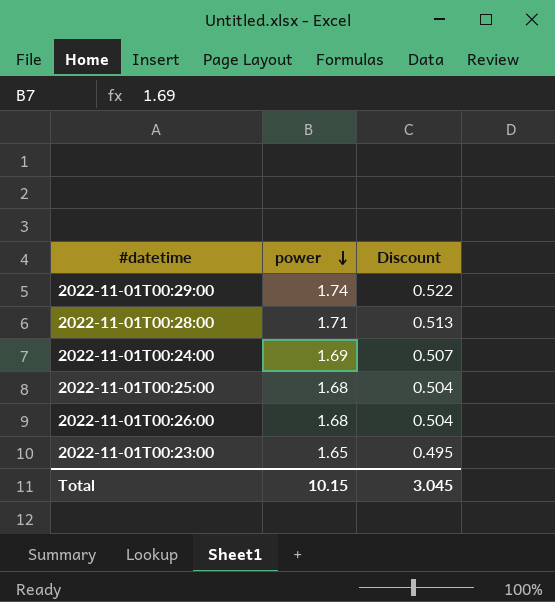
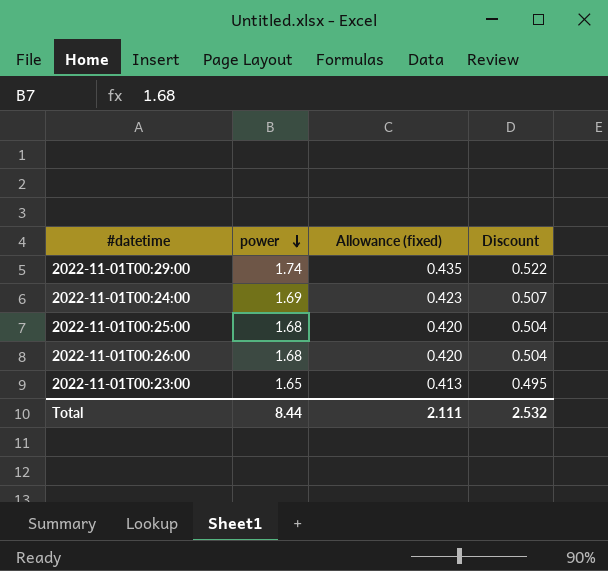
column Allowance (fixed) | formula: none -> [power] * 0.25
row 2022-11-01T00:28:00: 1.71 | 0.513 -> none
Total | power: 10.15 -> 8.44
Total | Discount: 3.045 -> 2.532

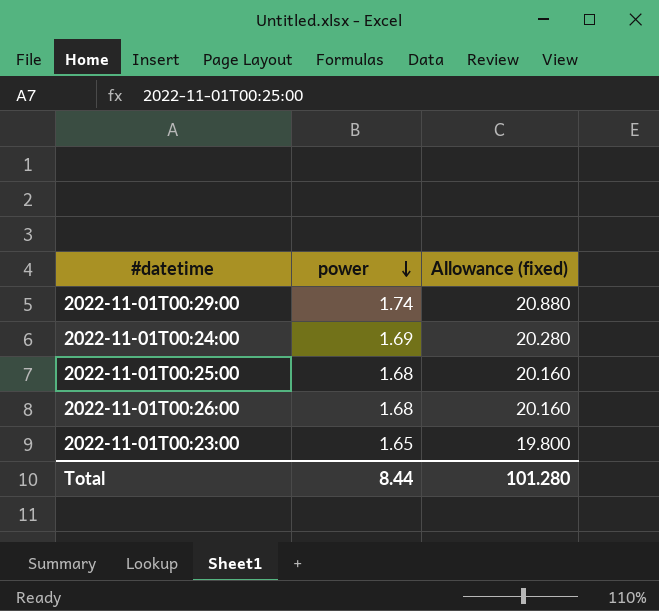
column Discount | formula: [power] * 0.3 -> none
column Allowance (fixed) | formula: [power] * 0.25 -> [power] * 12
Total | Allowance (fixed): 2.111 -> 101.280

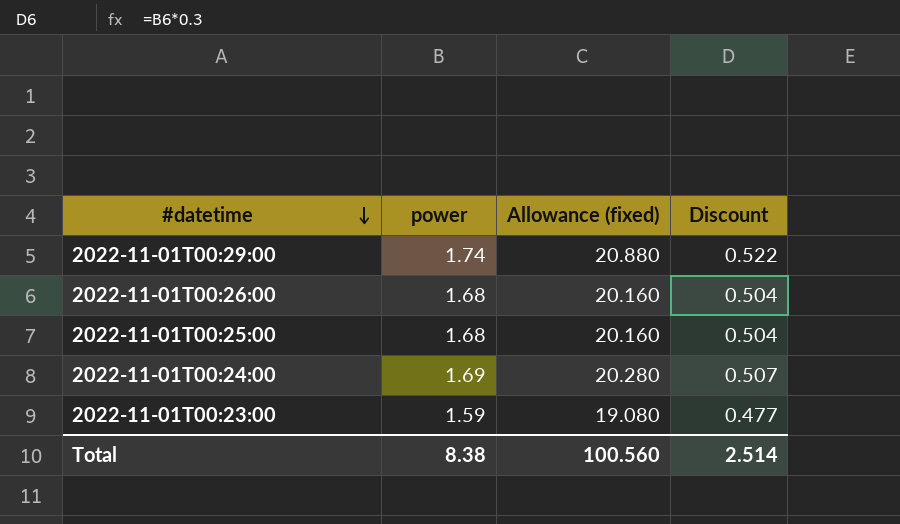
row order: power descending -> #datetime descending
column Discount | formula: none -> [power] * 0.3
2022-11-01T00:23:00 | power: 1.65 -> 1.59
2022-11-01T00:23:00 | Allowance (fixed): 19.800 -> 19.080
Total | power: 8.44 -> 8.38
Total | Allowance (fixed): 101.280 -> 100.560

